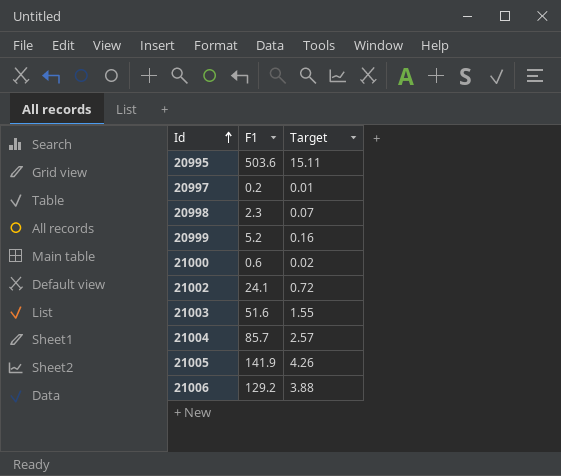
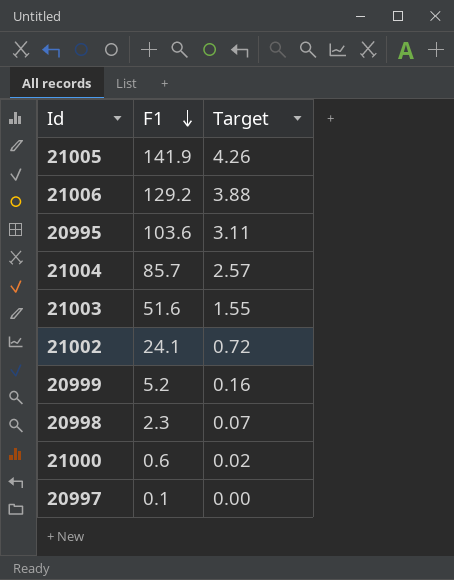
row order: Id ascending -> F1 descending
20995 | F1: 503.6 -> 103.6
20995 | Target: 15.11 -> 3.11
20997 | F1: 0.2 -> 0.1
20997 | Target: 0.01 -> 0.00

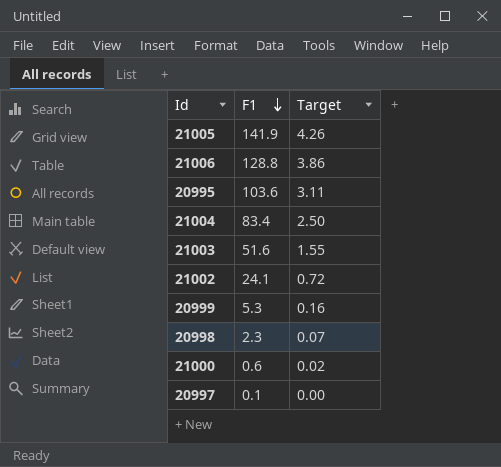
21006 | F1: 129.2 -> 128.8
21006 | Target: 3.88 -> 3.86
21004 | F1: 85.7 -> 83.4
21004 | Target: 2.57 -> 2.50
20999 | F1: 5.2 -> 5.3

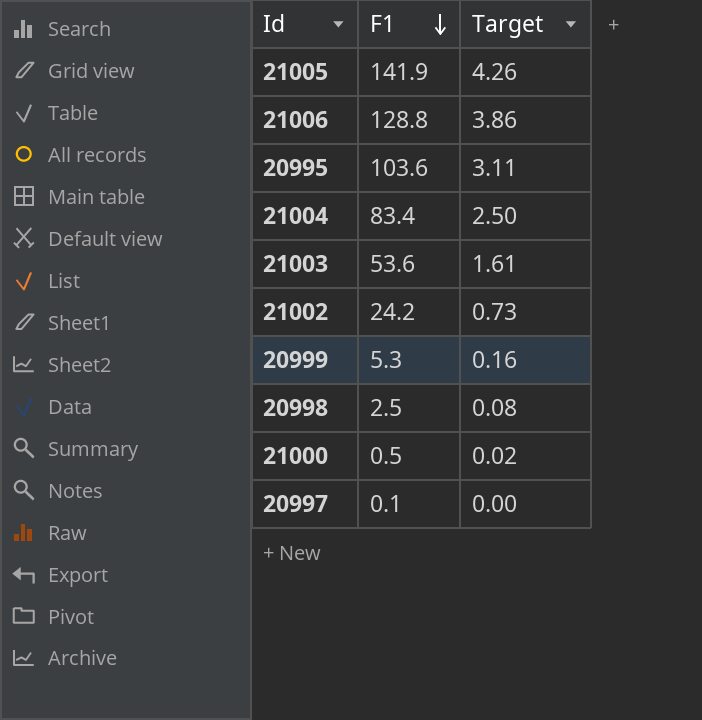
21003 | F1: 51.6 -> 53.6
21003 | Target: 1.55 -> 1.61
21002 | F1: 24.1 -> 24.2
21002 | Target: 0.72 -> 0.73
20998 | F1: 2.3 -> 2.5
20998 | Target: 0.07 -> 0.08
21000 | F1: 0.6 -> 0.5

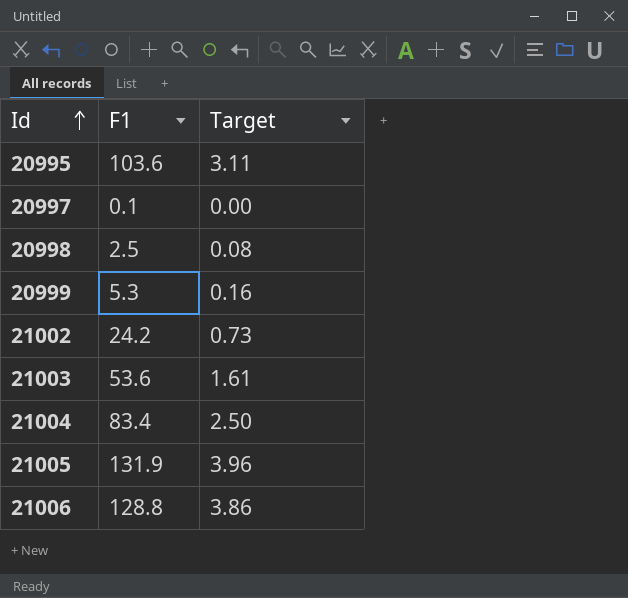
row order: F1 descending -> Id ascending
row 21000: 0.5 | 0.02 -> none
21005 | F1: 141.9 -> 131.9
21005 | Target: 4.26 -> 3.96

